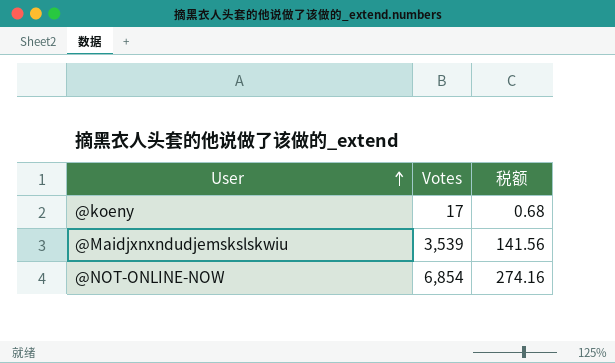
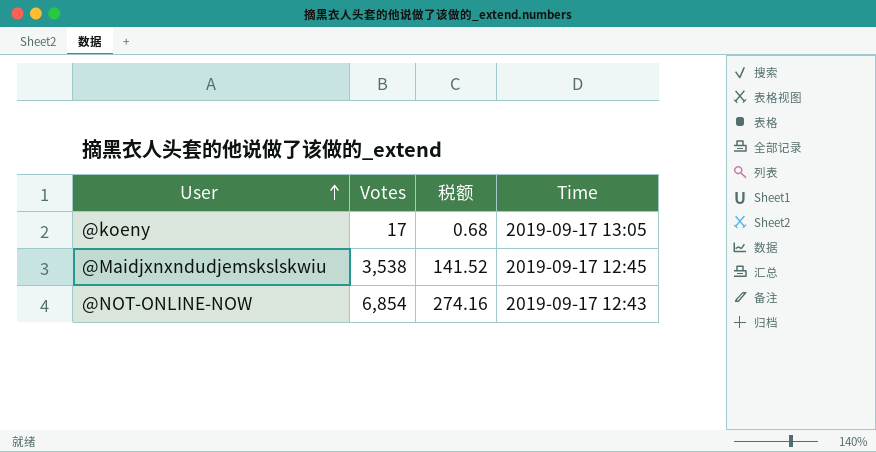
column Time | position: none -> 4
@Maidjxnxndudjemskslskwiu | Votes: 3,539 -> 3,538
@Maidjxnxndudjemskslskwiu | 税额: 141.56 -> 141.52

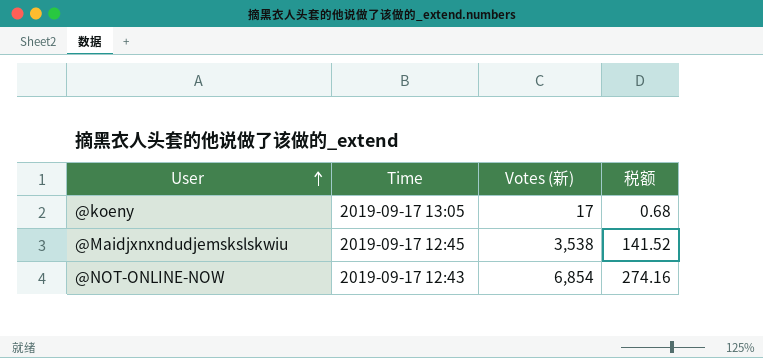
column Time | position: 4 -> 2
column name: Votes -> Votes (新)

